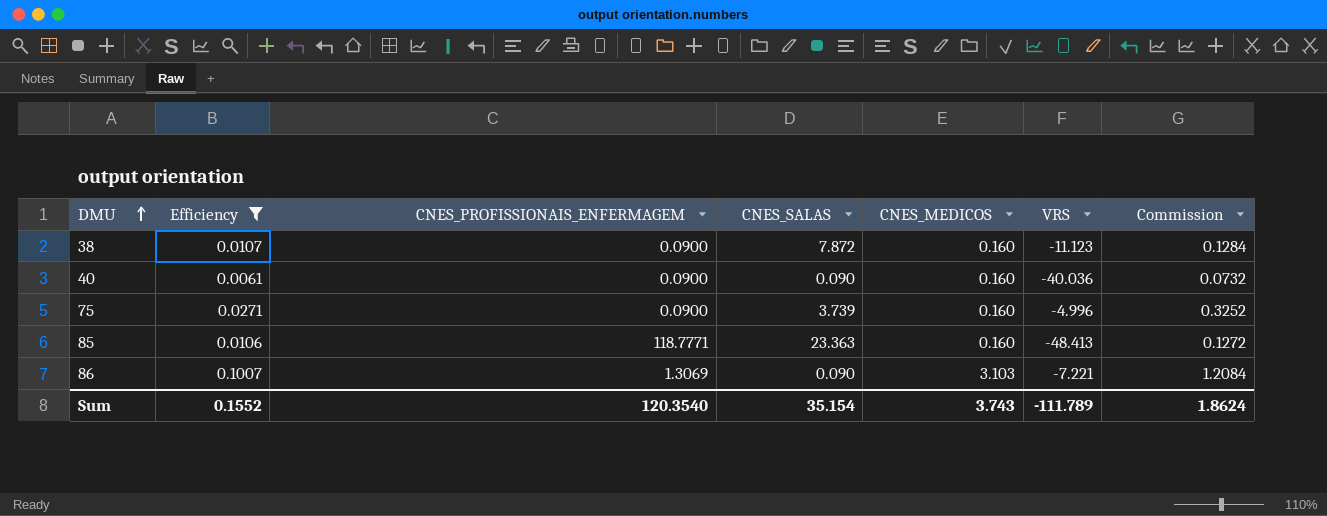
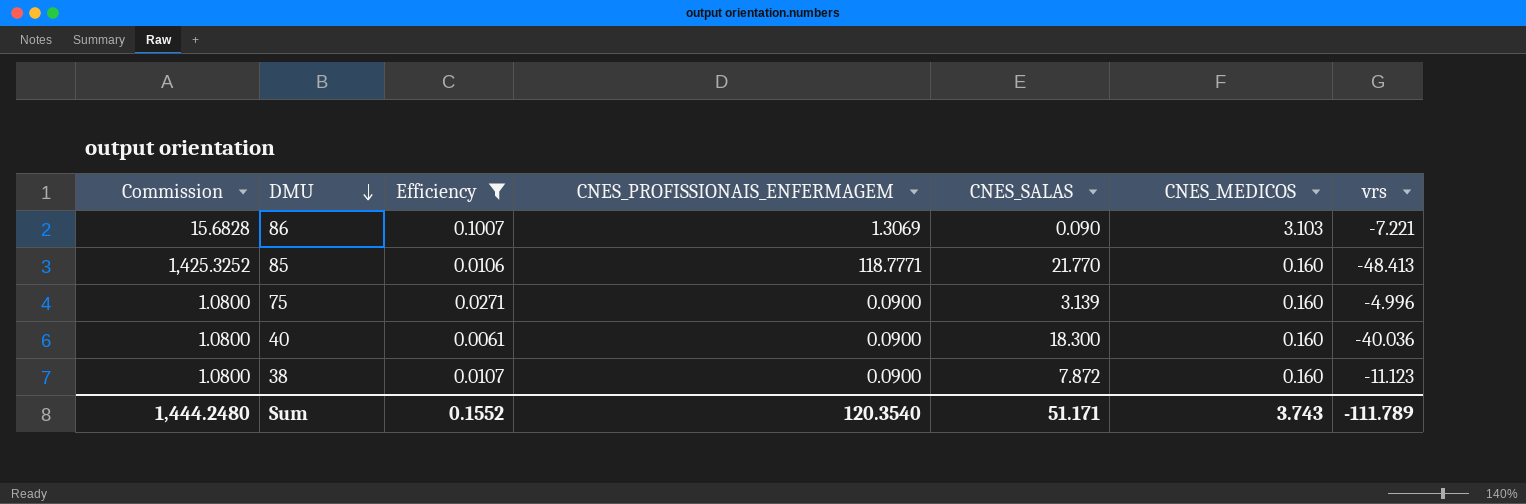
row order: DMU ascending -> DMU descending
column Commission | formula: [Efficiency] * 12 -> [CNES_PROFISSIONAIS_ENFERMAGEM] * 12
column Commission | position: 7 -> 1
column name: VRS -> vrs
85 | CNES_SALAS: 23.363 -> 21.770
75 | CNES_SALAS: 3.739 -> 3.139
40 | CNES_SALAS: 0.090 -> 18.300
Sum | Commission: 1.8624 -> 1,444.2480
Sum | CNES_SALAS: 35.154 -> 51.171

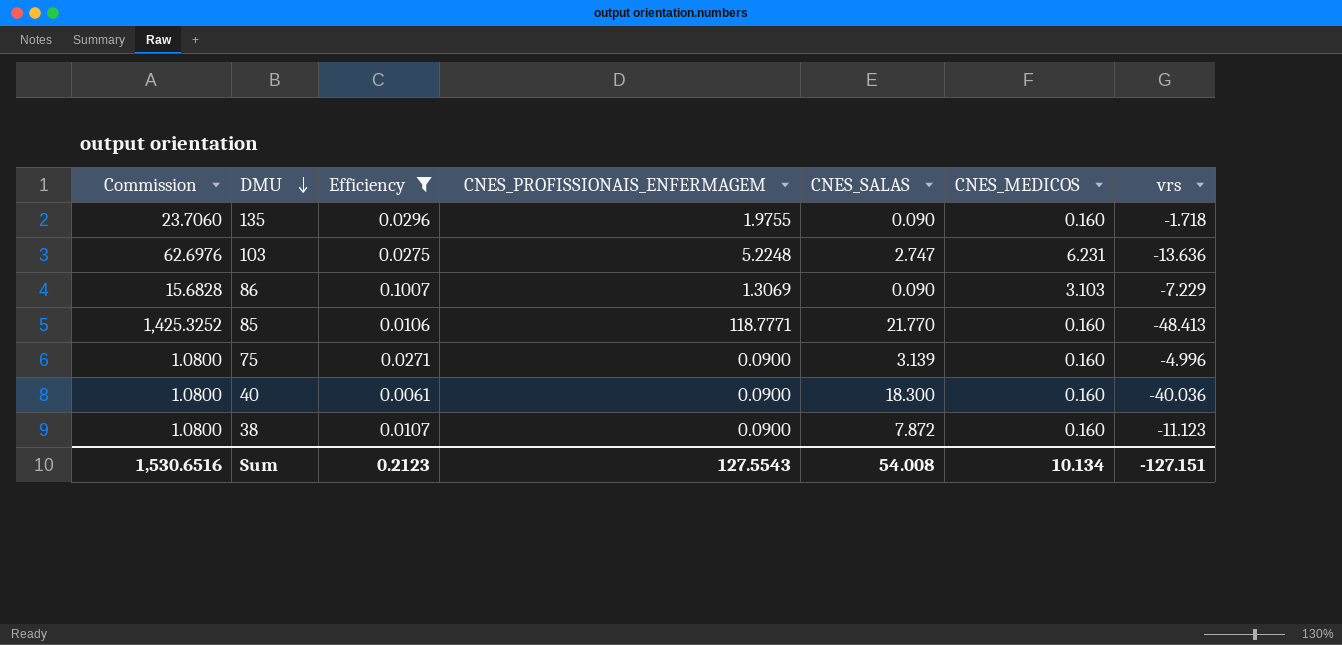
row 135: none -> 23.7060 | 0.0296 | 1.9755 | 0.090 | 0.160 | -1.718
row 103: none -> 62.6976 | 0.0275 | 5.2248 | 2.747 | 6.231 | -13.636
86 | vrs: -7.221 -> -7.229
Sum | Commission: 1,444.2480 -> 1,530.6516
Sum | Efficiency: 0.1552 -> 0.2123
Sum | CNES_PROFISSIONAIS_ENFERMAGEM: 120.3540 -> 127.5543
Sum | CNES_SALAS: 51.171 -> 54.008
Sum | CNES_MEDICOS: 3.743 -> 10.134
Sum | vrs: -111.789 -> -127.151

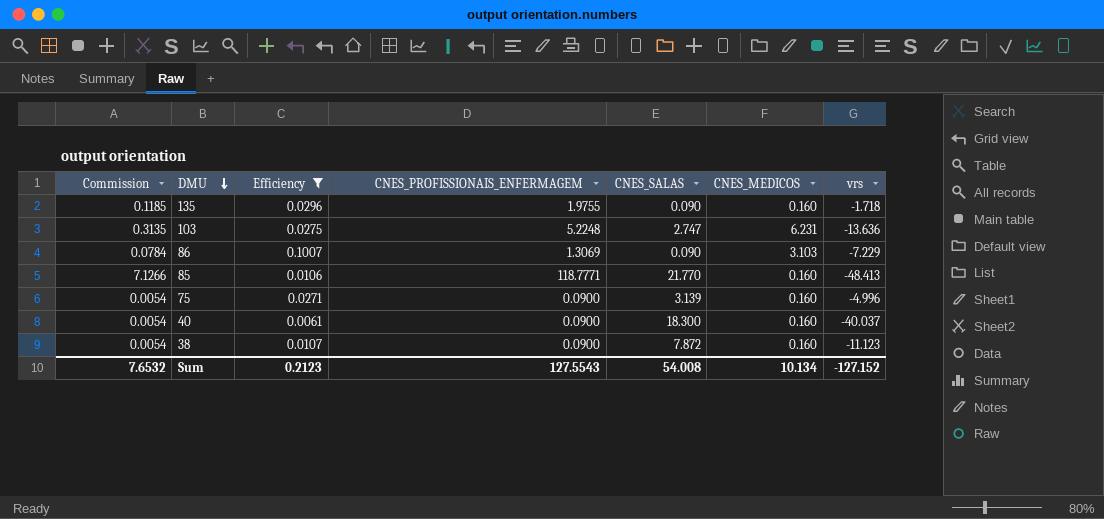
column Commission | formula: [CNES_PROFISSIONAIS_ENFERMAGEM] * 12 -> [CNES_PROFISSIONAIS_ENFERMAGEM] * 0.06
40 | vrs: -40.036 -> -40.037
Sum | Commission: 1,530.6516 -> 7.6532
Sum | vrs: -127.151 -> -127.152

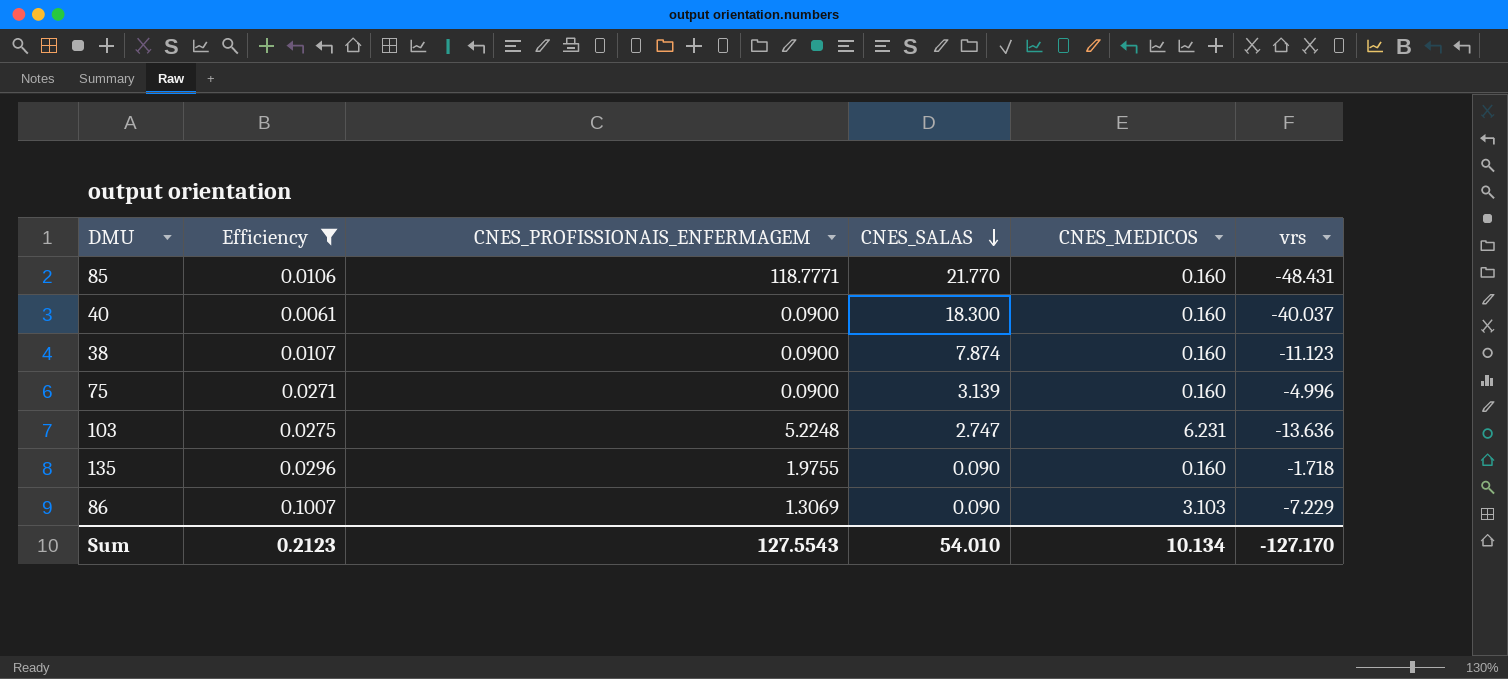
row order: DMU descending -> CNES_SALAS descending
column Commission | formula: [CNES_PROFISSIONAIS_ENFERMAGEM] * 0.06 -> none
85 | vrs: -48.413 -> -48.431
38 | CNES_SALAS: 7.872 -> 7.874
Sum | CNES_SALAS: 54.008 -> 54.010
Sum | vrs: -127.152 -> -127.170

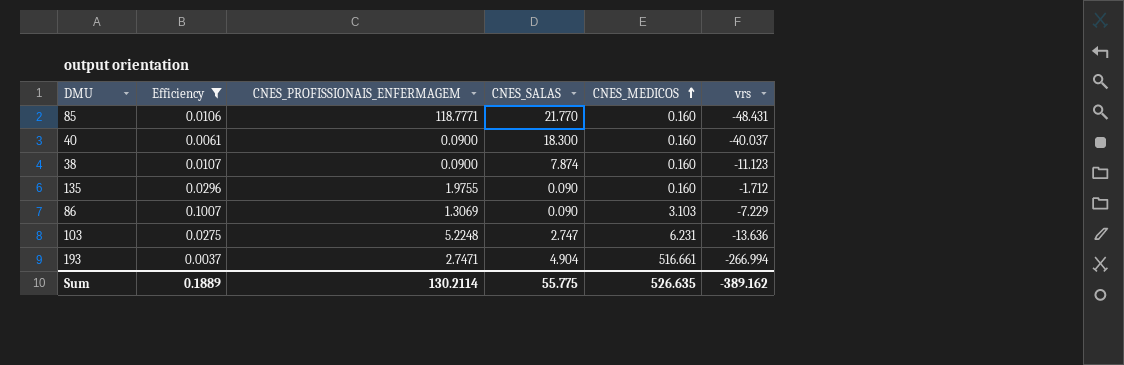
row order: CNES_SALAS descending -> CNES_MEDICOS ascending
row 75: 0.0271 | 0.0900 | 3.139 | 0.160 | -4.996 -> none
135 | vrs: -1.718 -> -1.712
row 193: none -> 0.0037 | 2.7471 | 4.904 | 516.661 | -266.994
Sum | Efficiency: 0.2123 -> 0.1889
Sum | CNES_PROFISSIONAIS_ENFERMAGEM: 127.5543 -> 130.2114
Sum | CNES_SALAS: 54.010 -> 55.775
Sum | CNES_MEDICOS: 10.134 -> 526.635
Sum | vrs: -127.170 -> -389.162

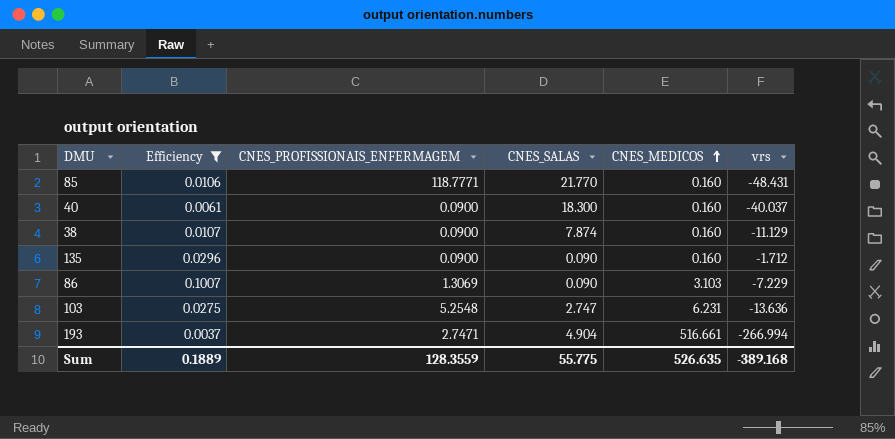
38 | vrs: -11.123 -> -11.129
135 | CNES_PROFISSIONAIS_ENFERMAGEM: 1.9755 -> 0.0900
103 | CNES_PROFISSIONAIS_ENFERMAGEM: 5.2248 -> 5.2548
Sum | CNES_PROFISSIONAIS_ENFERMAGEM: 130.2114 -> 128.3559
Sum | vrs: -389.162 -> -389.168

